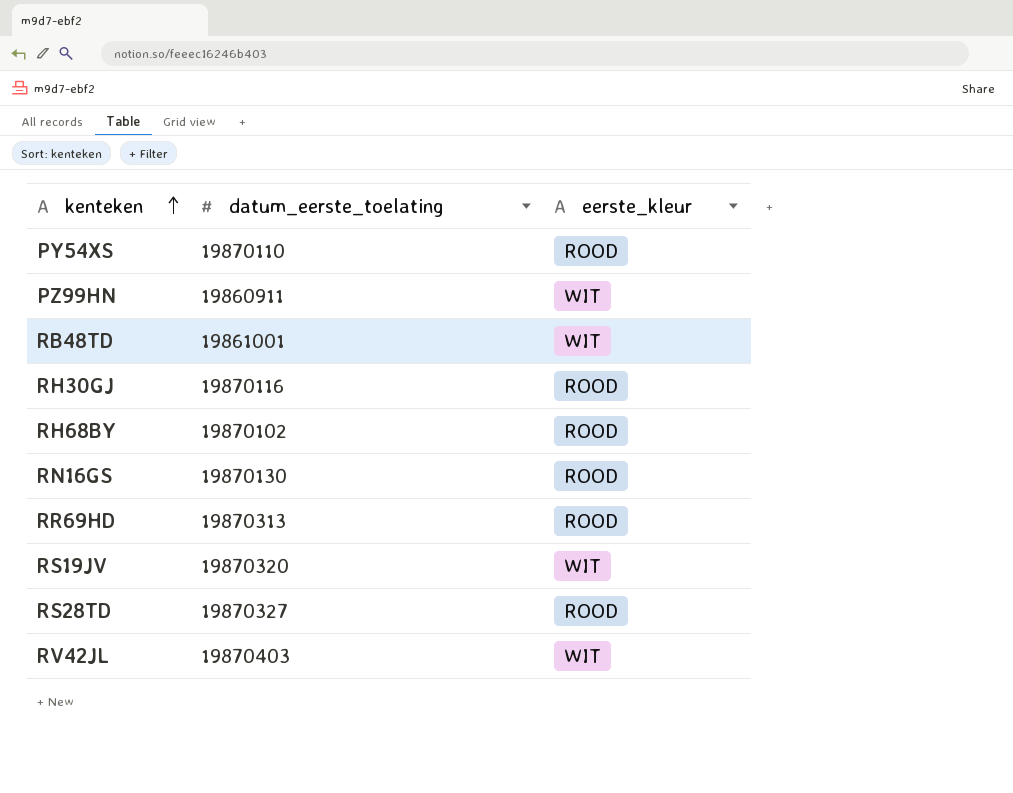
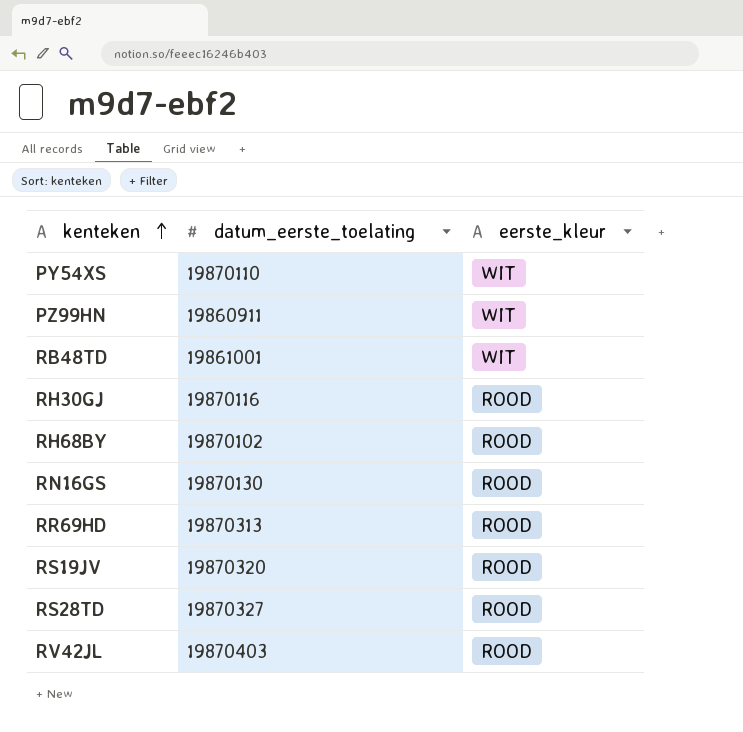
PY54XS | eerste_kleur: ROOD -> WIT
RS19JV | eerste_kleur: WIT -> ROOD
RV42JL | eerste_kleur: WIT -> ROOD

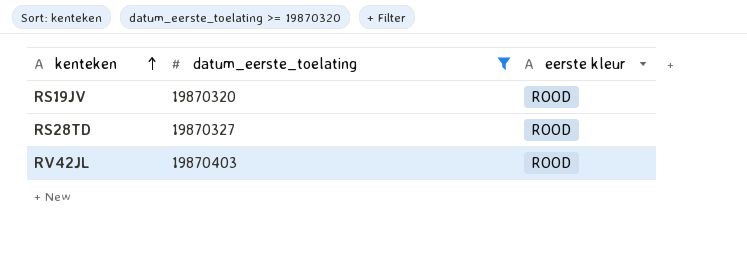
filter: none -> datum_eerste_toelating >= 19870320
column name: eerste_kleur -> eerste kleur

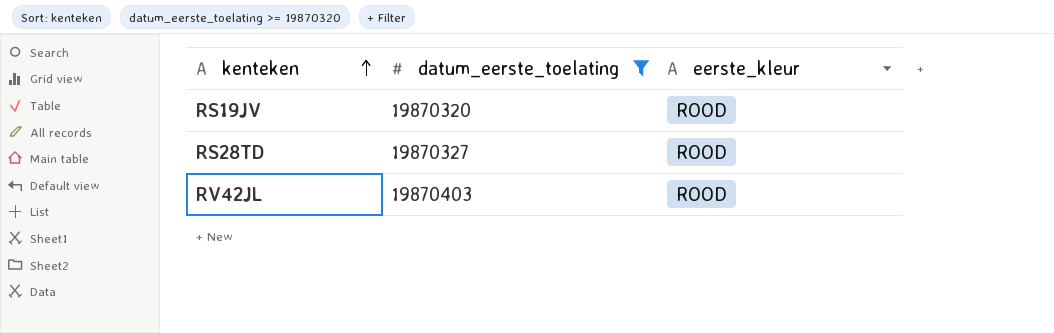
column name: eerste kleur -> eerste_kleur

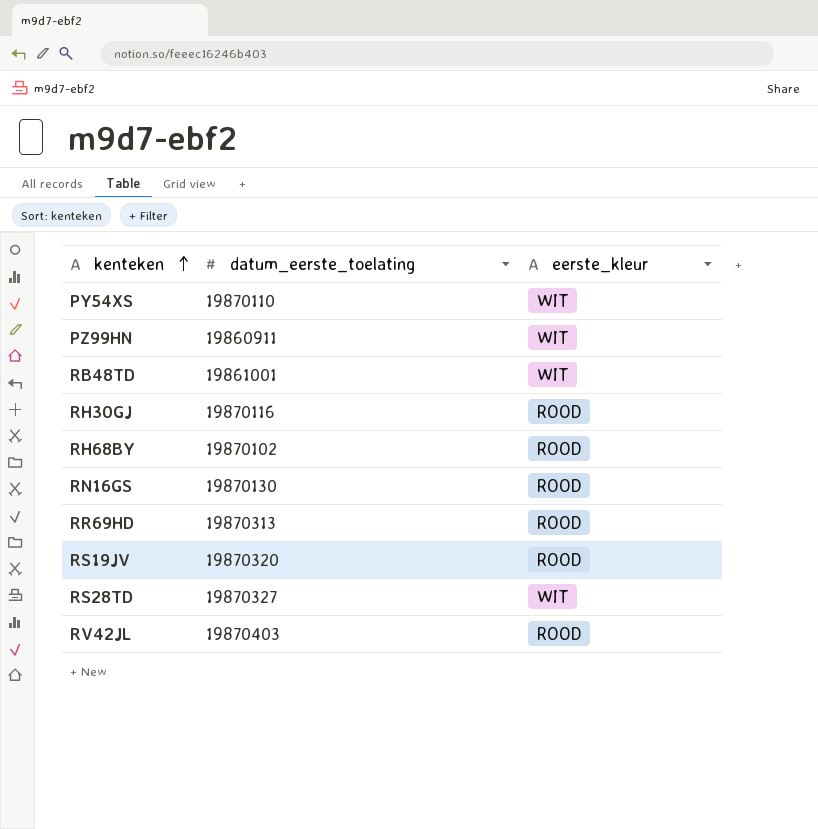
filter: datum_eerste_toelating >= 19870320 -> none
RS28TD | eerste_kleur: ROOD -> WIT

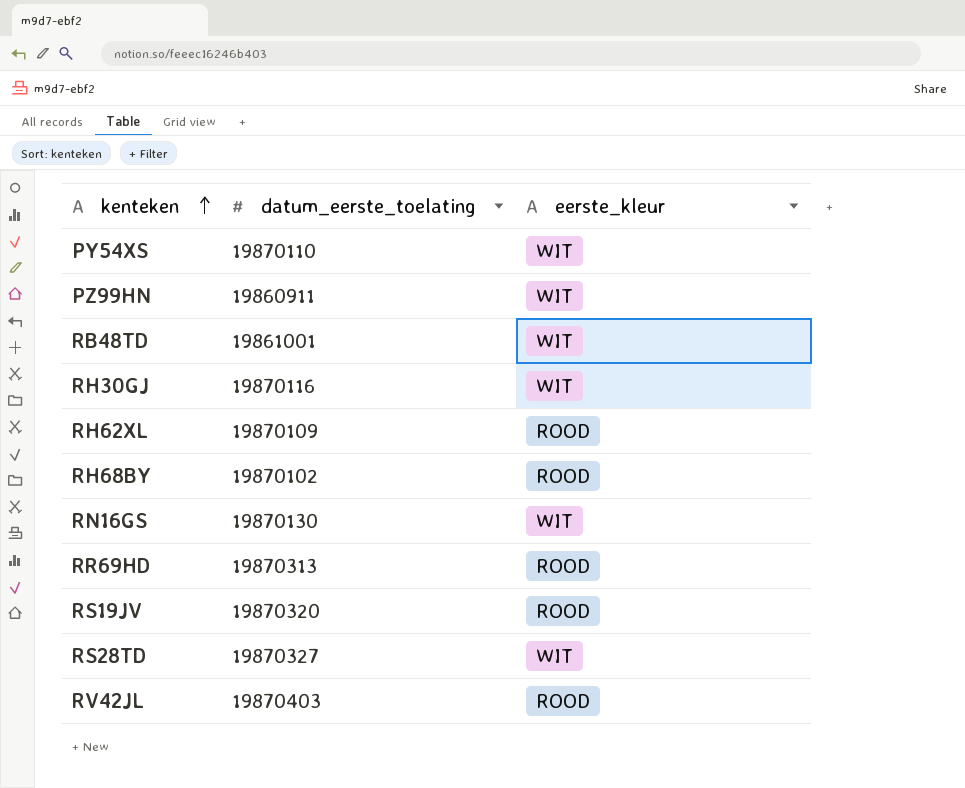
RH30GJ | eerste_kleur: ROOD -> WIT
row RH62XL: none -> 19870109 | ROOD
RN16GS | eerste_kleur: ROOD -> WIT

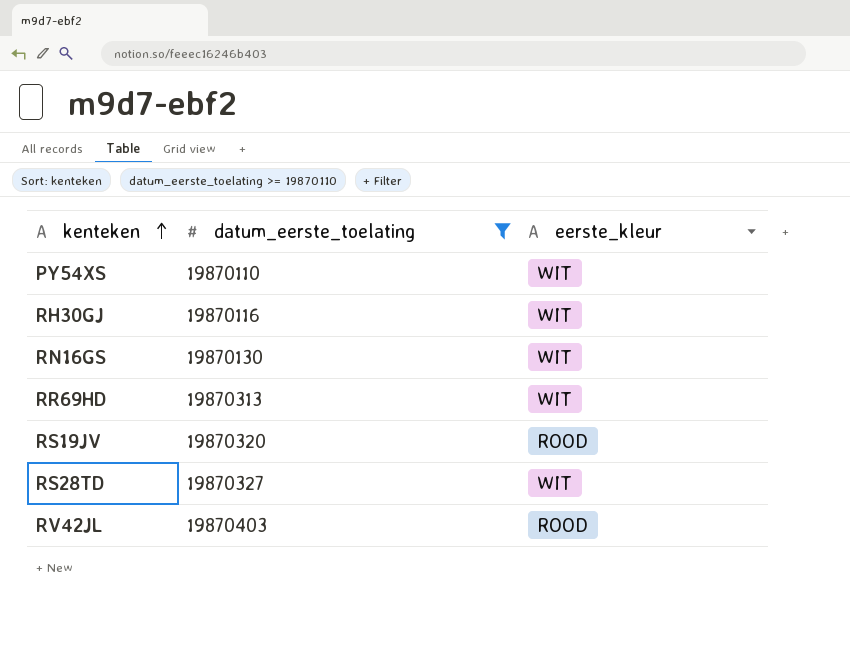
filter: none -> datum_eerste_toelating >= 19870110
RR69HD | eerste_kleur: ROOD -> WIT

